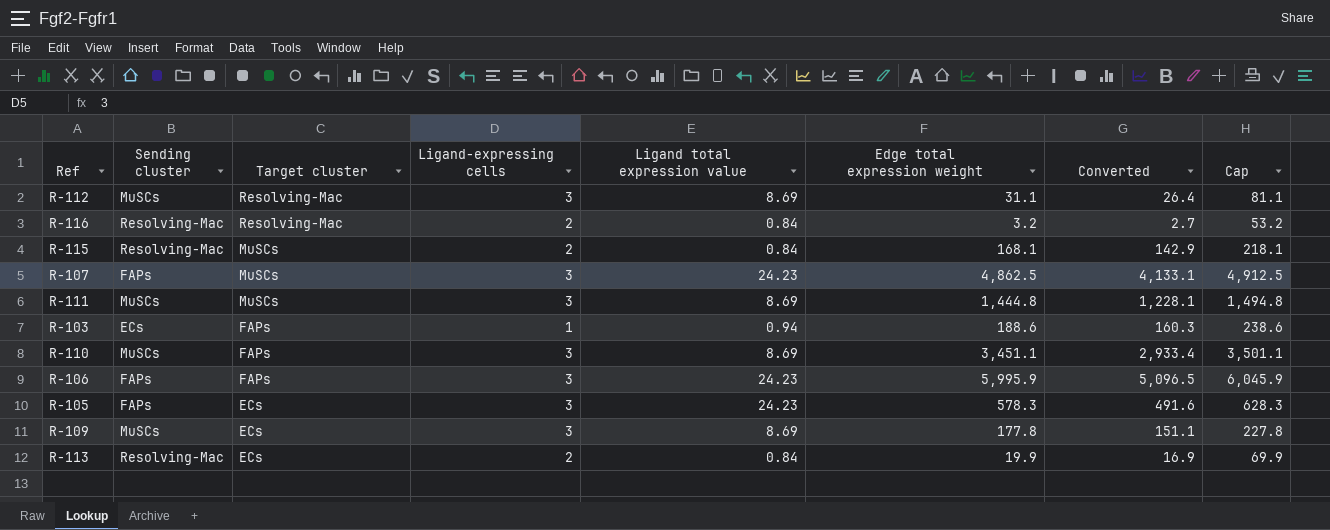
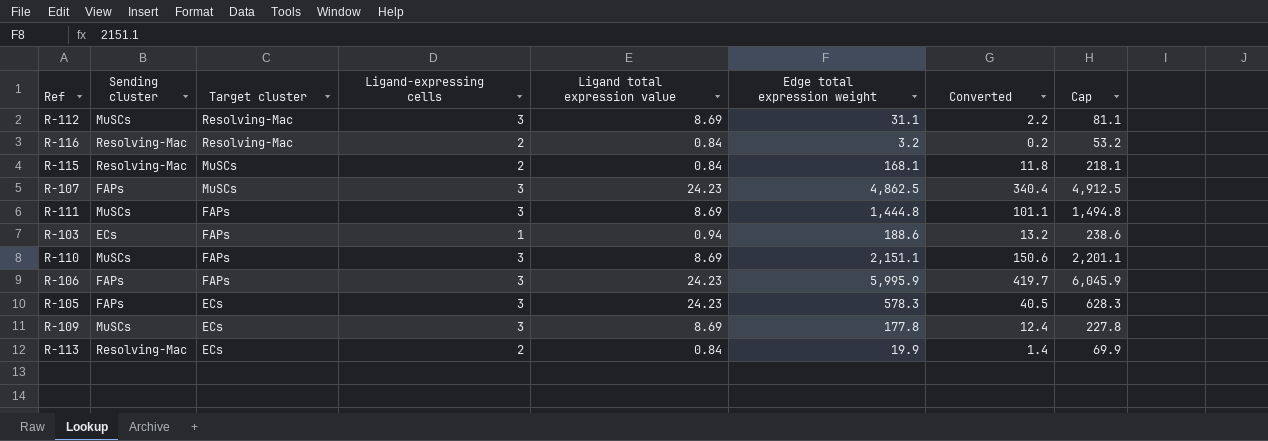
column Converted | formula: [Edge total expression weight] * 0.85 -> [Edge total expression weight] * 0.07
R-111 | Target cluster: MuSCs -> FAPs
R-110 | Edge total expression weight: 3,451.1 -> 2,151.1
R-110 | Cap: 3,501.1 -> 2,201.1

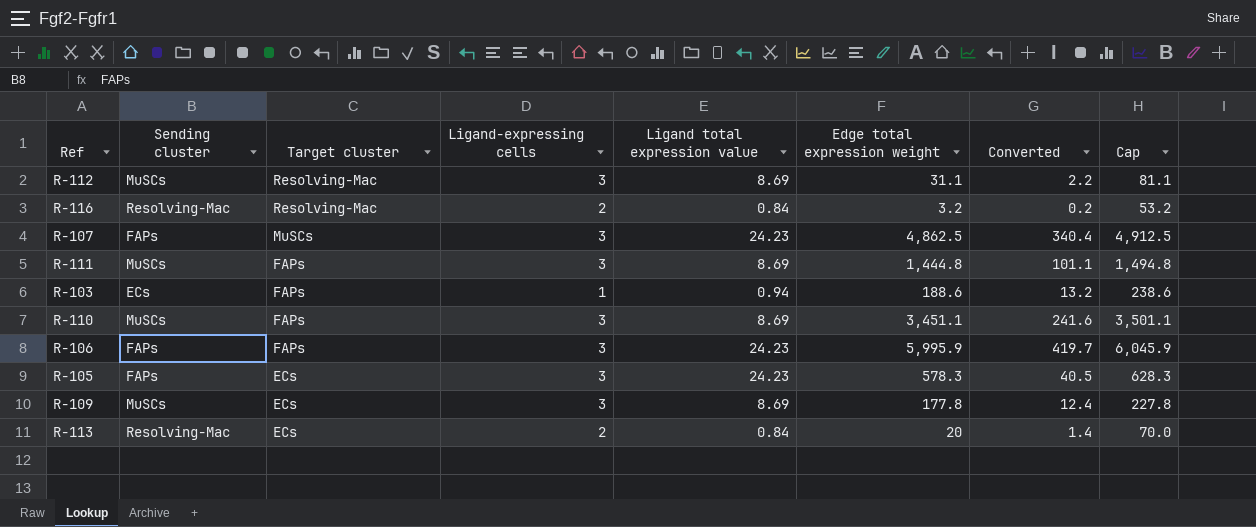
row R-115: Resolving-Mac | MuSCs | 2 | 0.84 | 168.1 | 11.8 | 218.1 -> none
R-110 | Edge total expression weight: 2,151.1 -> 3,451.1
R-110 | Converted: 150.6 -> 241.6
R-110 | Cap: 2,201.1 -> 3,501.1
R-113 | Edge total expression weight: 19.9 -> 20
R-113 | Cap: 69.9 -> 70.0

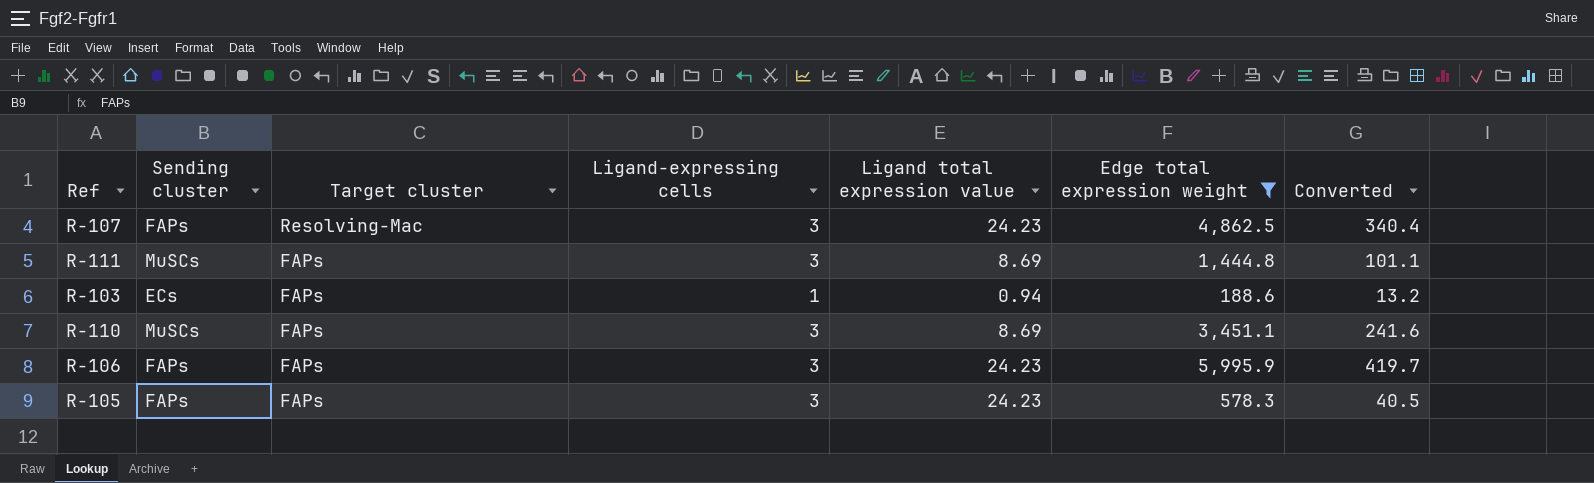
filter: none -> Edge total expression weight >= 188.6
column Cap | formula: [Edge total expression weight] + 50 -> none
R-107 | Target cluster: MuSCs -> Resolving-Mac
R-105 | Target cluster: ECs -> FAPs

